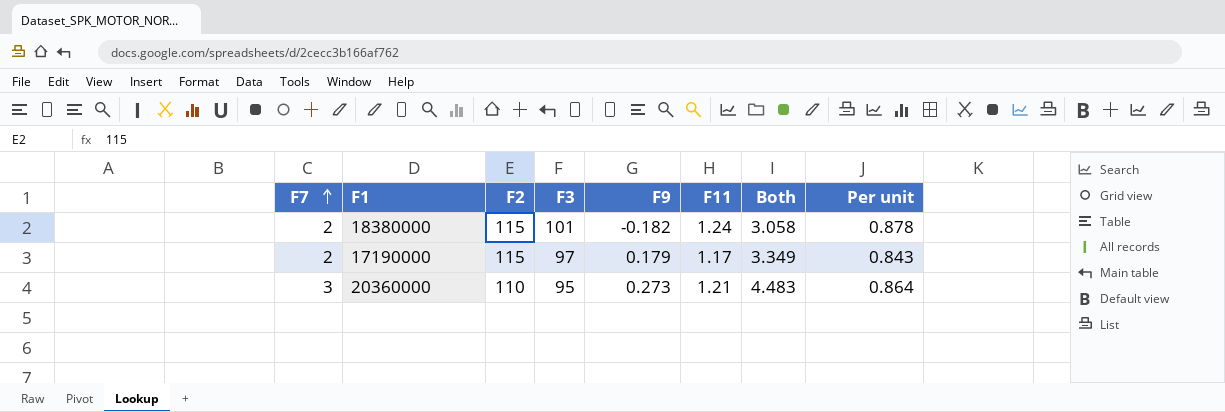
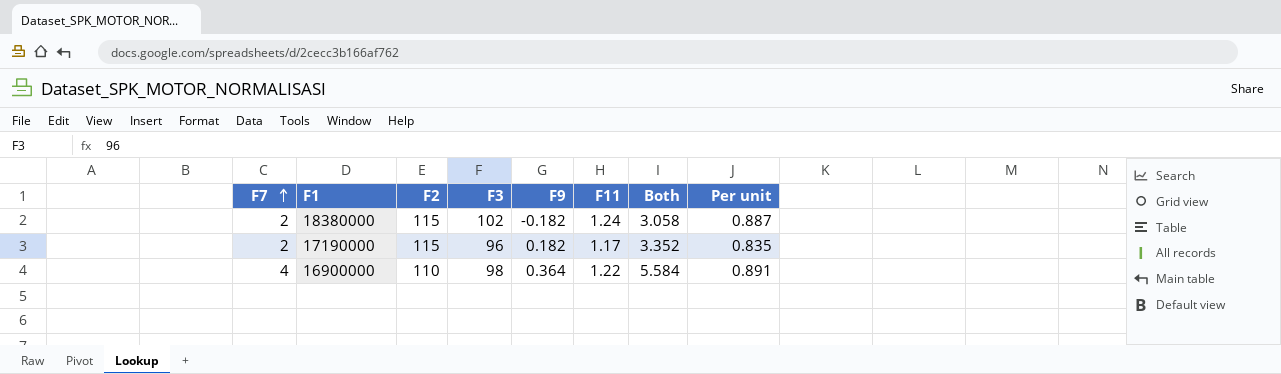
row 20360000: 3 | 110 | 95 | 0.273 | 1.21 | 4.483 | 0.864 -> none
18380000 | F3: 101 -> 102
18380000 | Per unit: 0.878 -> 0.887
17190000 | F3: 97 -> 96
17190000 | F9: 0.179 -> 0.182
17190000 | Both: 3.349 -> 3.352
17190000 | Per unit: 0.843 -> 0.835
row 16900000: none -> 4 | 110 | 98 | 0.364 | 1.22 | 5.584 | 0.891

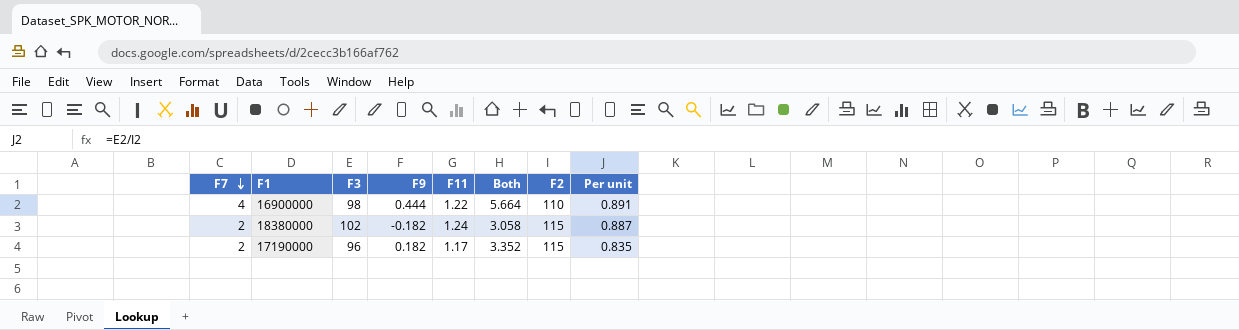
row order: F7 ascending -> F7 descending
column F2 | position: 3 -> 7
16900000 | F9: 0.364 -> 0.444
16900000 | Both: 5.584 -> 5.664

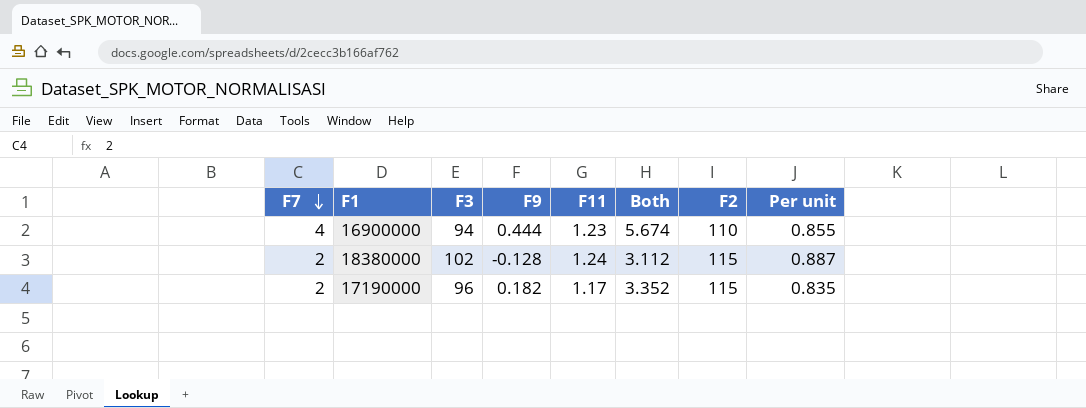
16900000 | F3: 98 -> 94
16900000 | F11: 1.22 -> 1.23
16900000 | Both: 5.664 -> 5.674
16900000 | Per unit: 0.891 -> 0.855
18380000 | F9: -0.182 -> -0.128
18380000 | Both: 3.058 -> 3.112

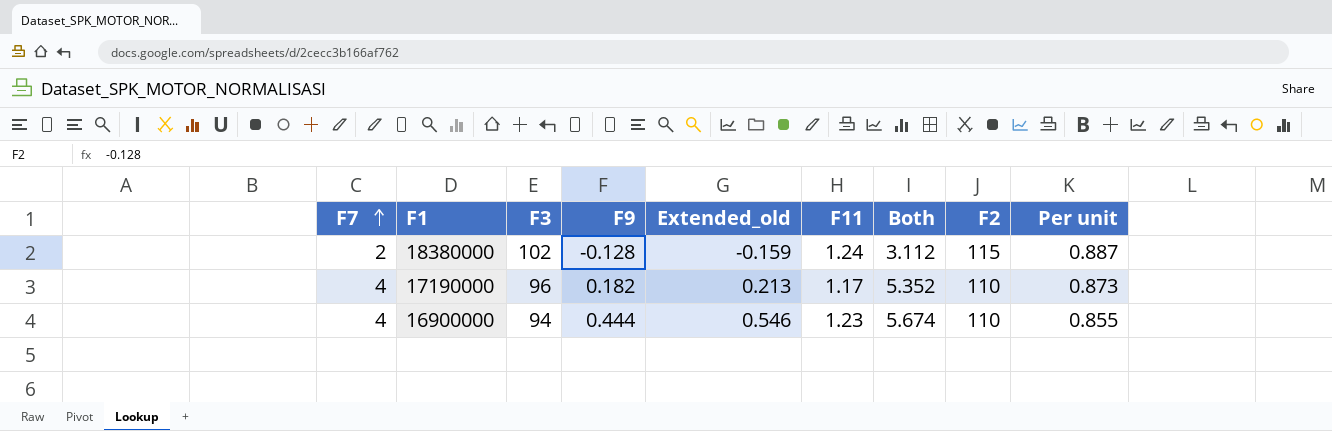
row order: F7 descending -> F7 ascending
column Extended_old | formula: none -> [F9] * [F11]
17190000 | F7: 2 -> 4
17190000 | Both: 3.352 -> 5.352
17190000 | F2: 115 -> 110
17190000 | Per unit: 0.835 -> 0.873

